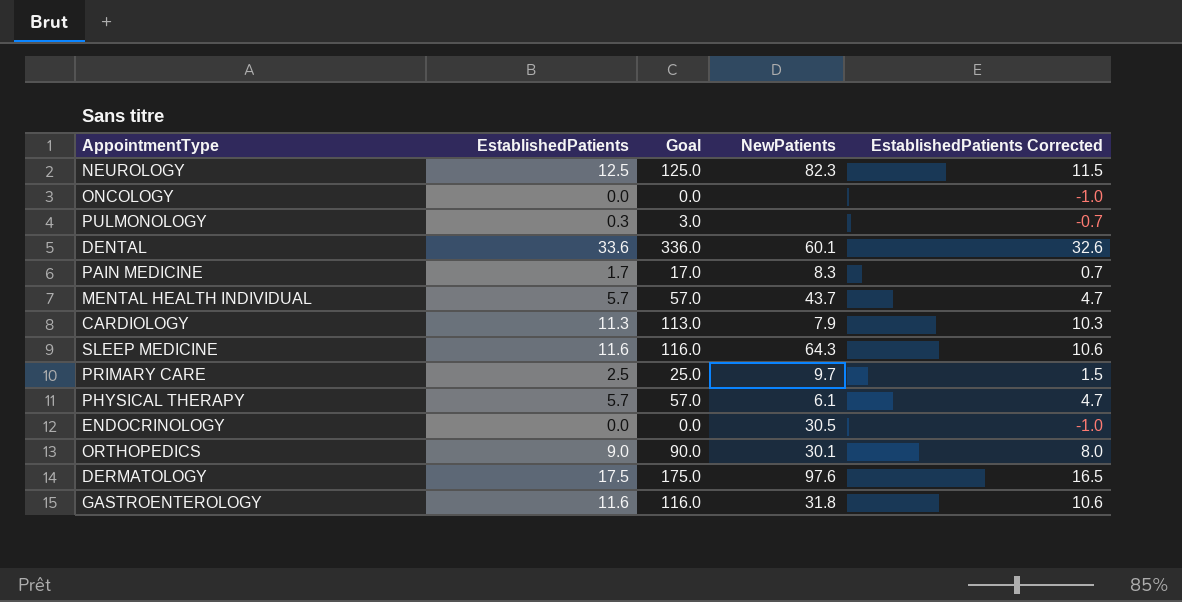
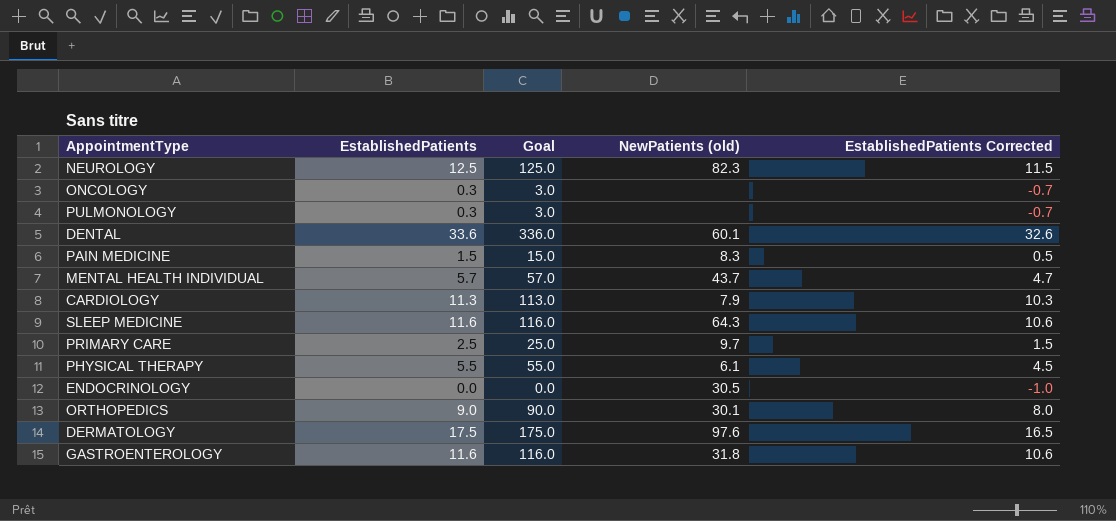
column name: NewPatients -> NewPatients (old)
ONCOLOGY | EstablishedPatients: 0.0 -> 0.3
ONCOLOGY | Goal: 0.0 -> 3.0
ONCOLOGY | EstablishedPatients Corrected: -1.0 -> -0.7
PAIN MEDICINE | EstablishedPatients: 1.7 -> 1.5
PAIN MEDICINE | Goal: 17.0 -> 15.0
PAIN MEDICINE | EstablishedPatients Corrected: 0.7 -> 0.5
PHYSICAL THERAPY | EstablishedPatients: 5.7 -> 5.5
PHYSICAL THERAPY | Goal: 57.0 -> 55.0
PHYSICAL THERAPY | EstablishedPatients Corrected: 4.7 -> 4.5

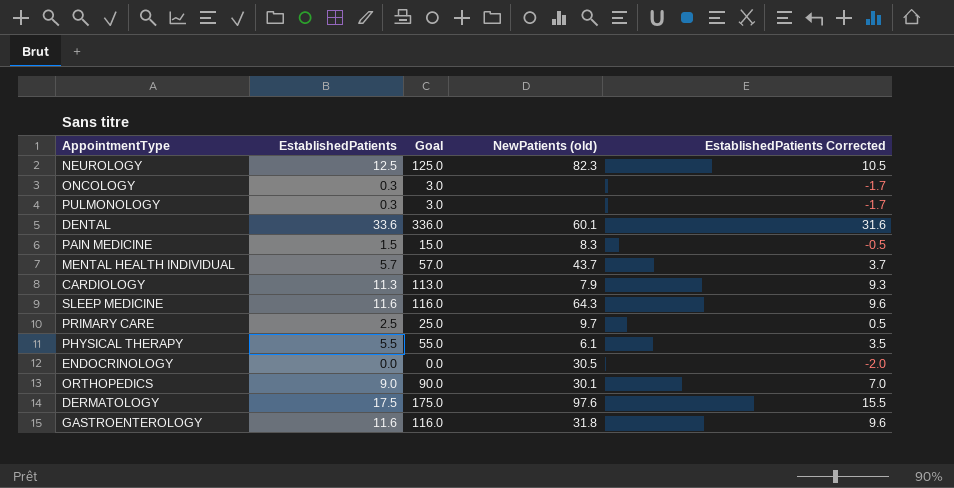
column EstablishedPatients Corrected | formula: [EstablishedPatients] - 1 -> [EstablishedPatients] - 2

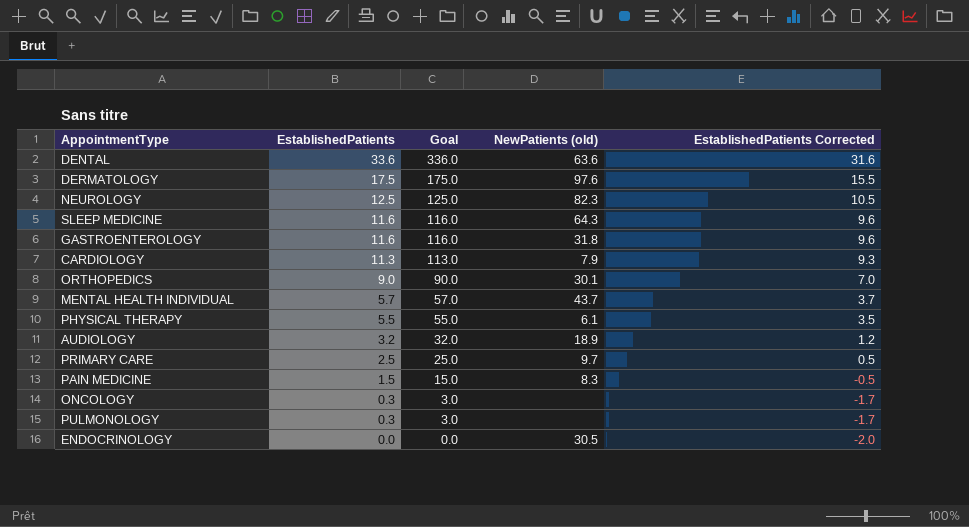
row order: none -> EstablishedPatients descending
DENTAL | NewPatients (old): 60.1 -> 63.6
row AUDIOLOGY: none -> 3.2 | 32.0 | 18.9 | 1.2

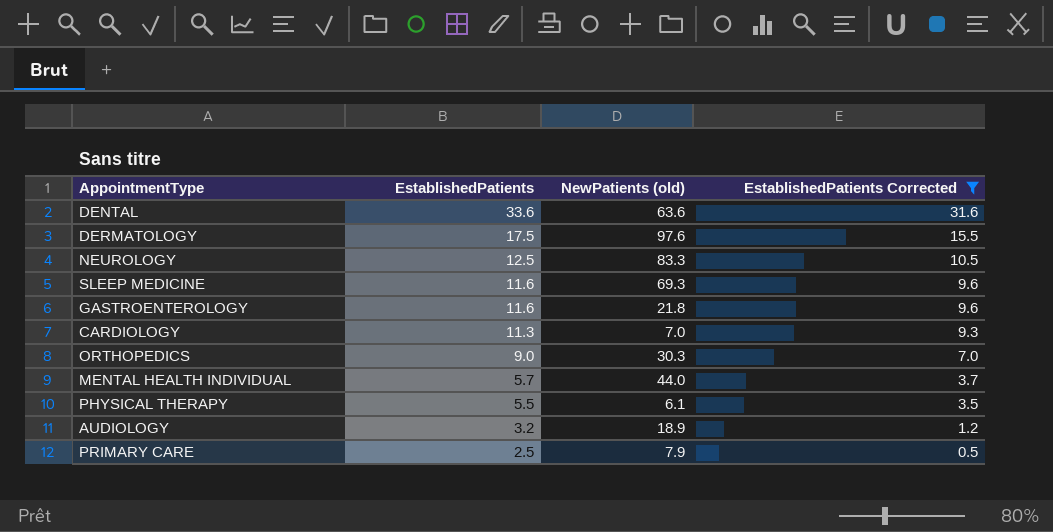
filter: none -> EstablishedPatients Corrected >= 0.5
column Goal | formula: [EstablishedPatients] * 10 -> none
NEUROLOGY | NewPatients (old): 82.3 -> 83.3
SLEEP MEDICINE | NewPatients (old): 64.3 -> 69.3
GASTROENTEROLOGY | NewPatients (old): 31.8 -> 21.8
CARDIOLOGY | NewPatients (old): 7.9 -> 7.0
ORTHOPEDICS | NewPatients (old): 30.1 -> 30.3
MENTAL HEALTH INDIVIDUAL | NewPatients (old): 43.7 -> 44.0
PRIMARY CARE | NewPatients (old): 9.7 -> 7.9

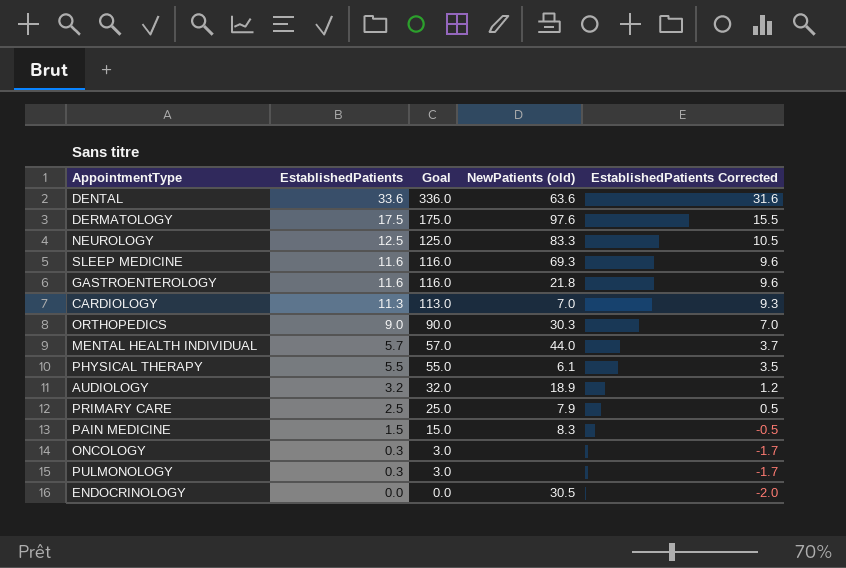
filter: EstablishedPatients Corrected >= 0.5 -> none
column Goal | formula: none -> [EstablishedPatients] * 10

